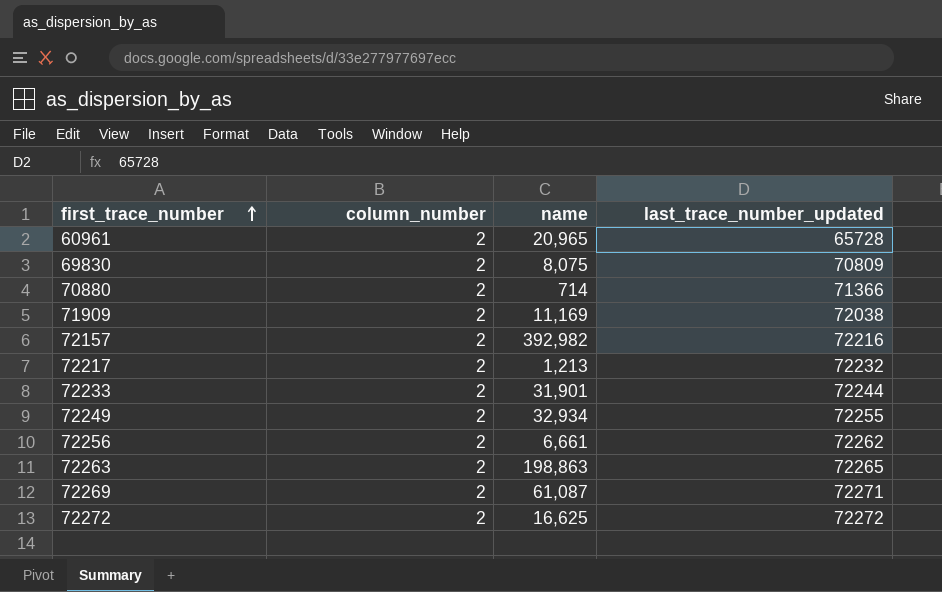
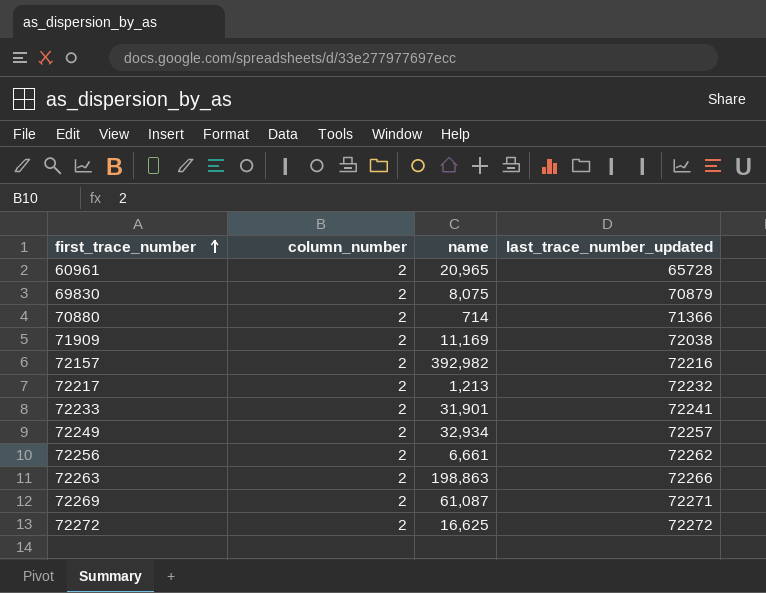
69830 | last_trace_number_updated: 70809 -> 70879
72233 | last_trace_number_updated: 72244 -> 72241
72249 | last_trace_number_updated: 72255 -> 72257
72263 | last_trace_number_updated: 72265 -> 72266

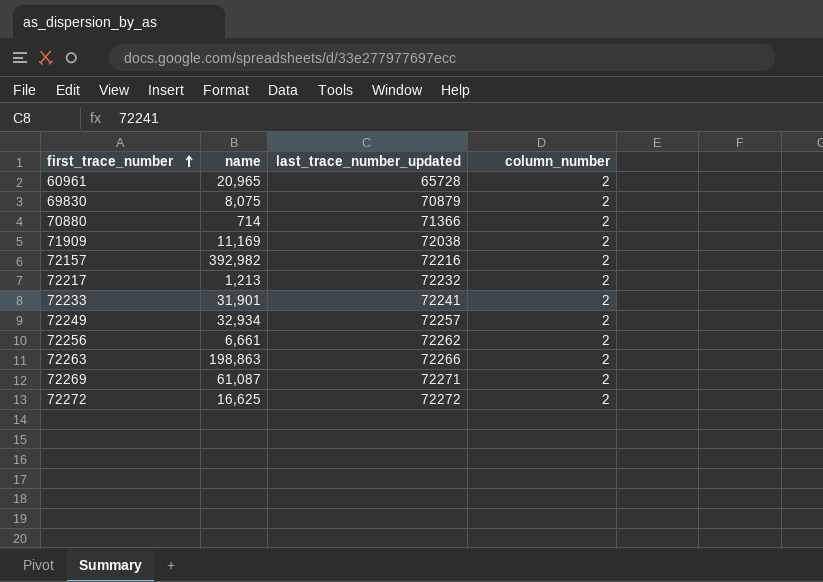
column column_number | position: 2 -> 4

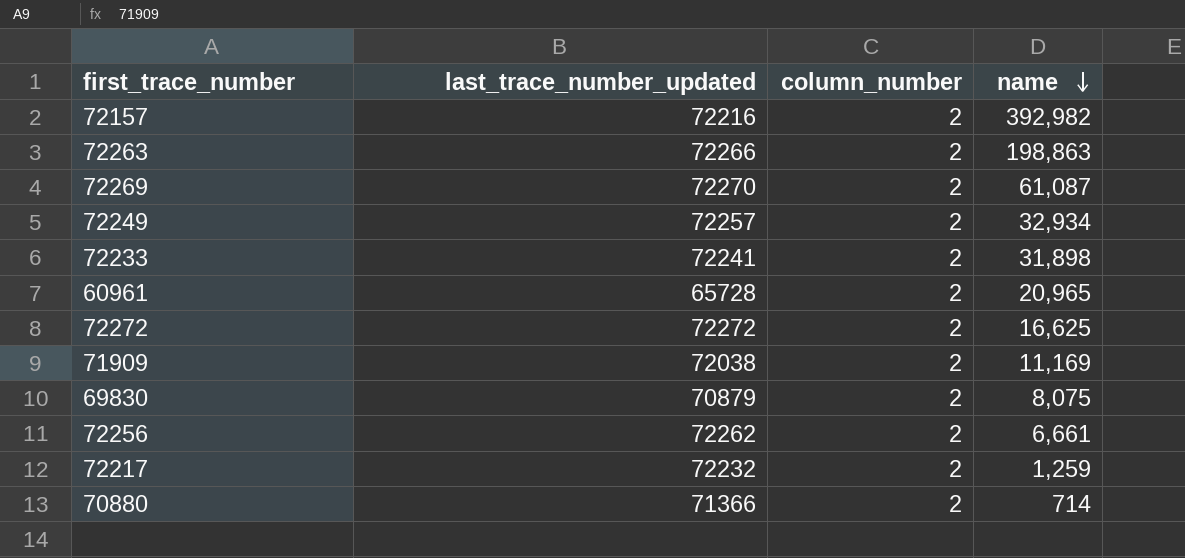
row order: first_trace_number ascending -> name descending
column name | position: 2 -> 4
72269 | last_trace_number_updated: 72271 -> 72270
72233 | name: 31,901 -> 31,898
72217 | name: 1,213 -> 1,259

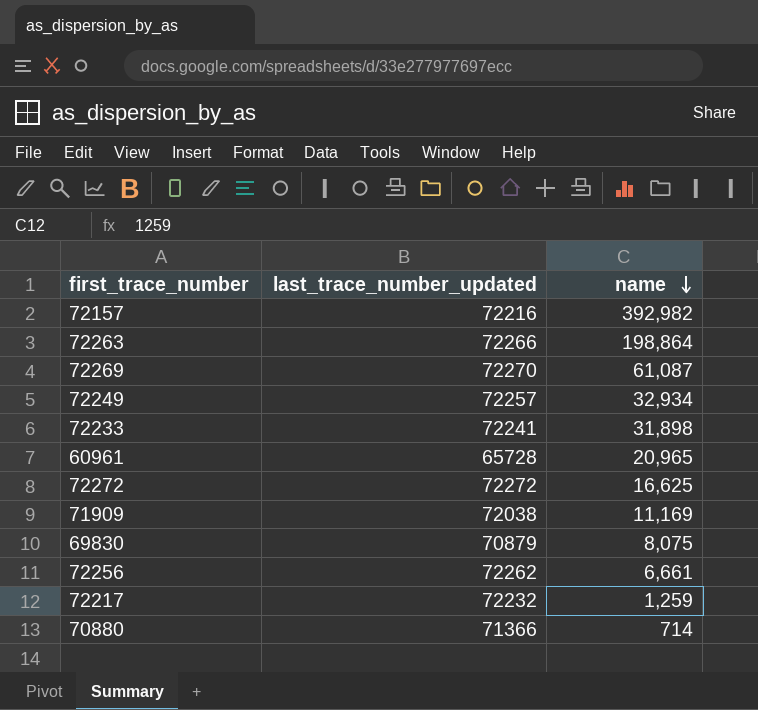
column column_number | position: 3 -> none
72263 | name: 198,863 -> 198,864

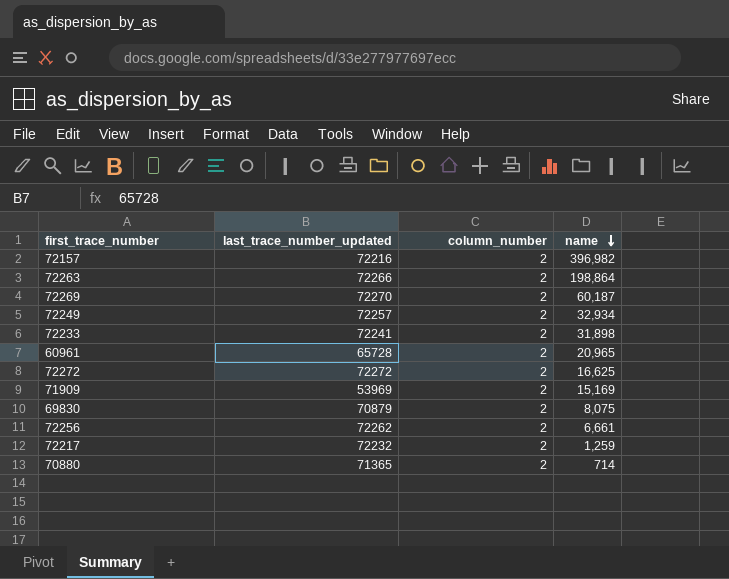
column column_number | position: none -> 3
72157 | name: 392,982 -> 396,982
72269 | name: 61,087 -> 60,187
71909 | last_trace_number_updated: 72038 -> 53969
71909 | name: 11,169 -> 15,169
70880 | last_trace_number_updated: 71366 -> 71365

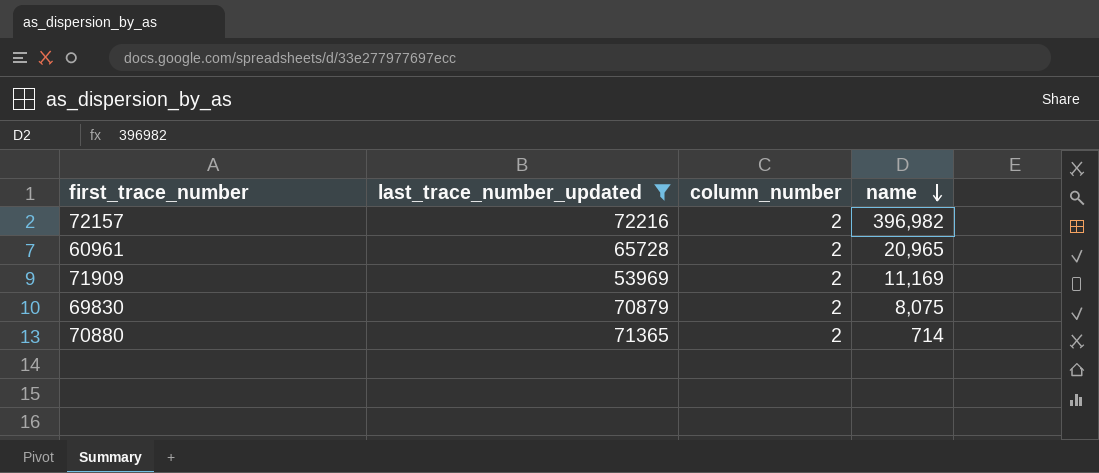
filter: none -> last_trace_number_updated <= 72216
71909 | name: 15,169 -> 11,169

